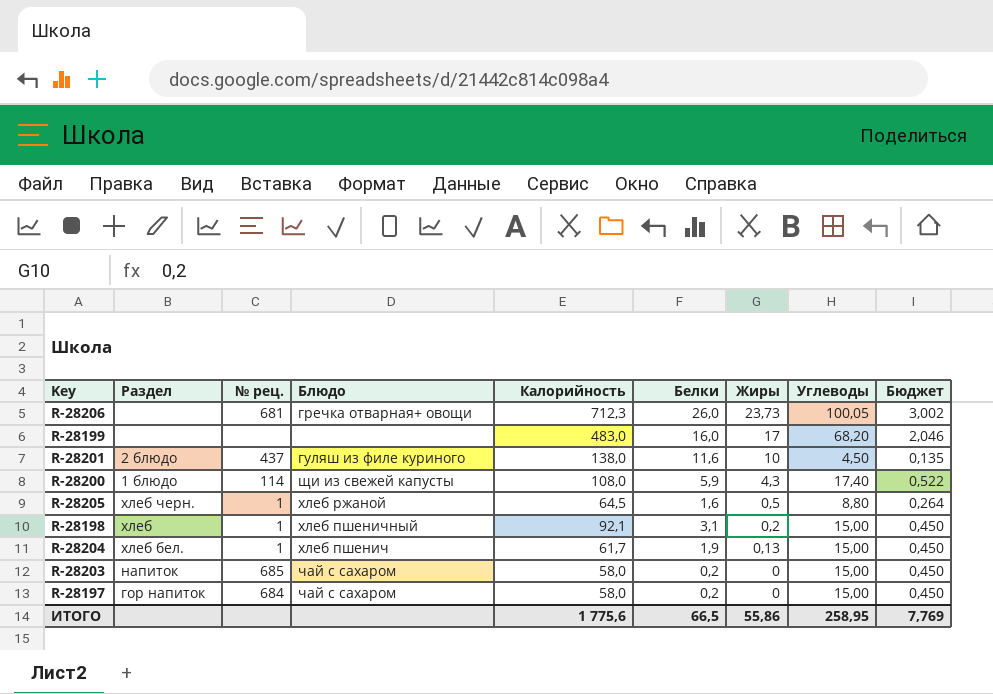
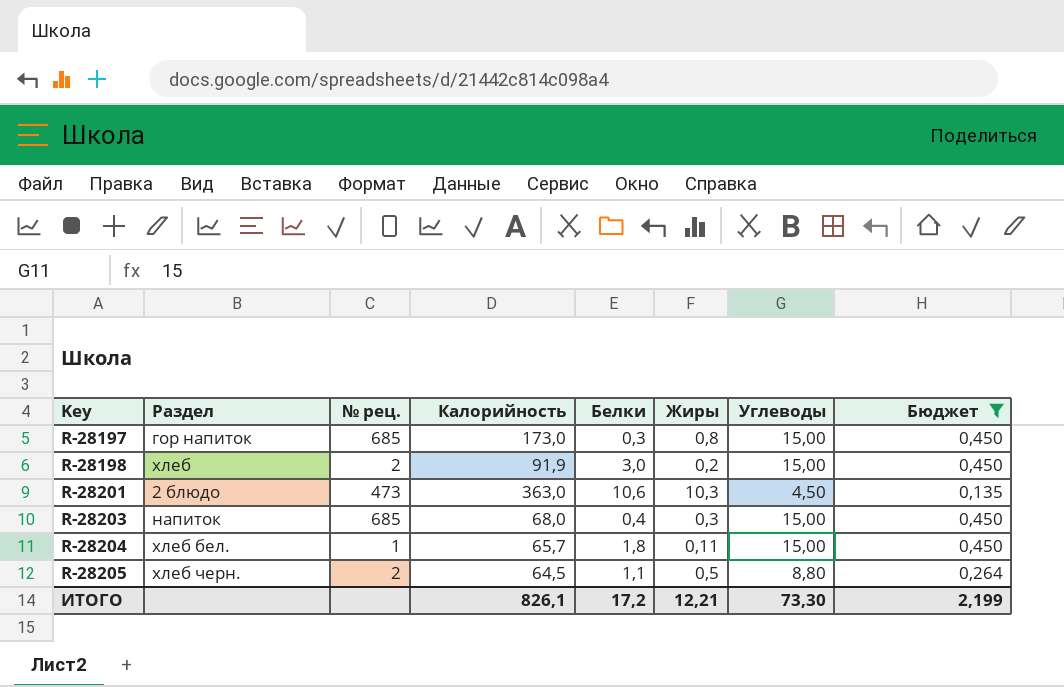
filter: none -> Бюджет <= 0,450
row order: Жиры descending -> Key ascending
column Блюдо | position: 4 -> none
R-28197 | № рец.: 684 -> 685
R-28197 | Калорийность: 58,0 -> 173,0
R-28197 | Белки: 0,2 -> 0,3
R-28197 | Жиры: 0 -> 0,8
R-28198 | № рец.: 1 -> 2
R-28198 | Калорийность: 92,1 -> 91,9
R-28198 | Белки: 3,1 -> 3,0
R-28201 | № рец.: 437 -> 473
R-28201 | Калорийность: 138,0 -> 363,0
R-28201 | Белки: 11,6 -> 10,6
R-28201 | Жиры: 10 -> 10,3
R-28203 | Калорийность: 58,0 -> 68,0
R-28203 | Белки: 0,2 -> 0,4
R-28203 | Жиры: 0 -> 0,3
R-28204 | Калорийность: 61,7 -> 65,7
R-28204 | Белки: 1,9 -> 1,8
R-28204 | Жиры: 0,13 -> 0,11
R-28205 | № рец.: 1 -> 2
R-28205 | Белки: 1,6 -> 1,1
ИТОГО | Калорийность: 1 775,6 -> 826,1
ИТОГО | Белки: 66,5 -> 17,2
ИТОГО | Жиры: 55,86 -> 12,21
ИТОГО | Углеводы: 258,95 -> 73,30
ИТОГО | Бюджет: 7,769 -> 2,199

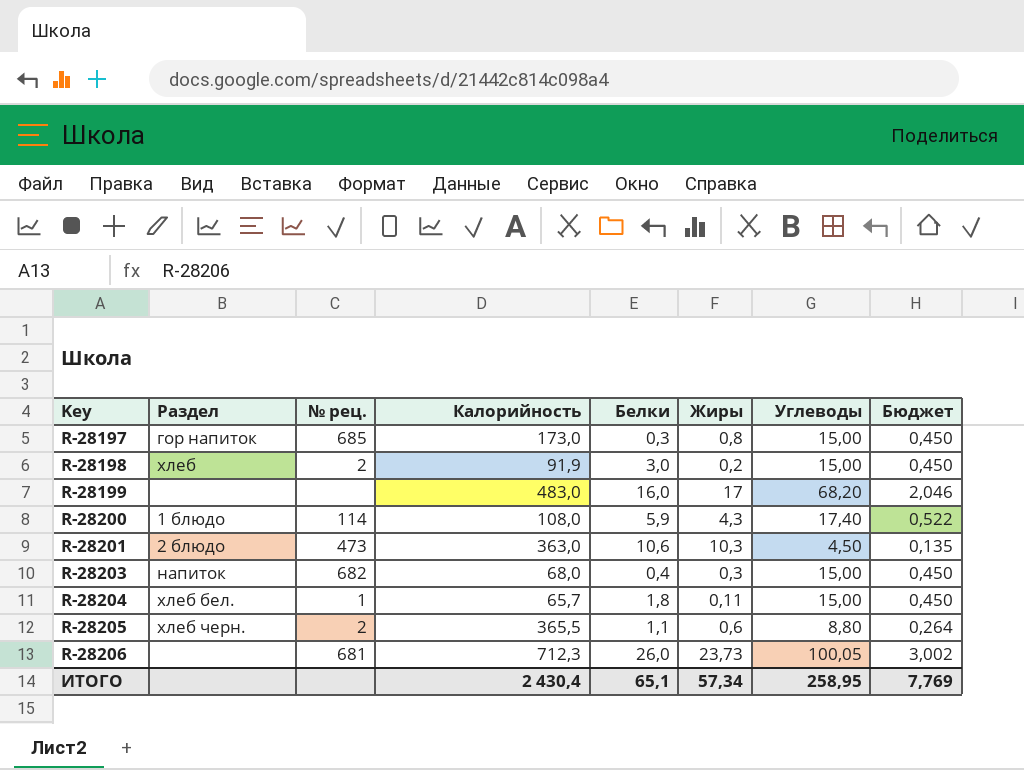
filter: Бюджет <= 0,450 -> none
R-28203 | № рец.: 685 -> 682
R-28205 | Калорийность: 64,5 -> 365,5
R-28205 | Жиры: 0,5 -> 0,6
ИТОГО | Калорийность: 826,1 -> 2 430,4
ИТОГО | Белки: 17,2 -> 65,1
ИТОГО | Жиры: 12,21 -> 57,34
ИТОГО | Углеводы: 73,30 -> 258,95
ИТОГО | Бюджет: 2,199 -> 7,769

